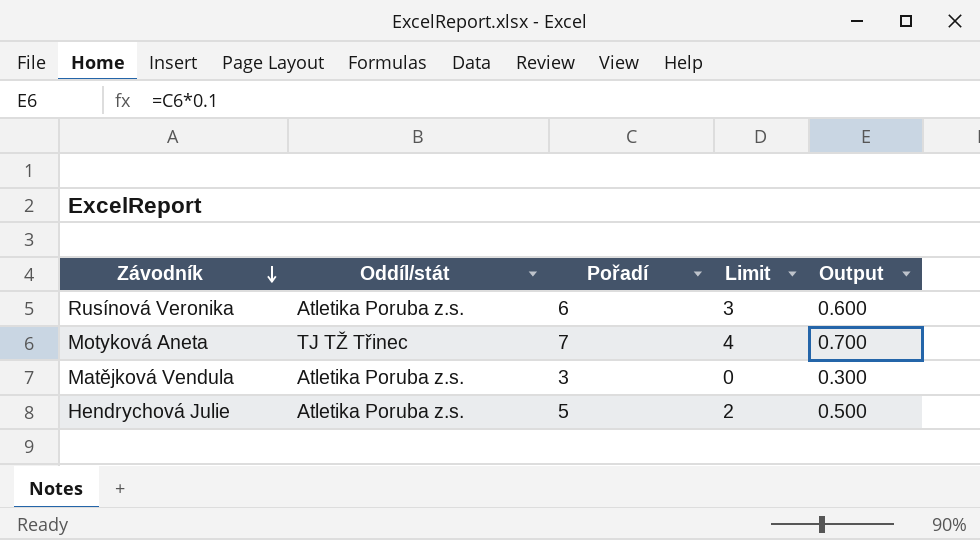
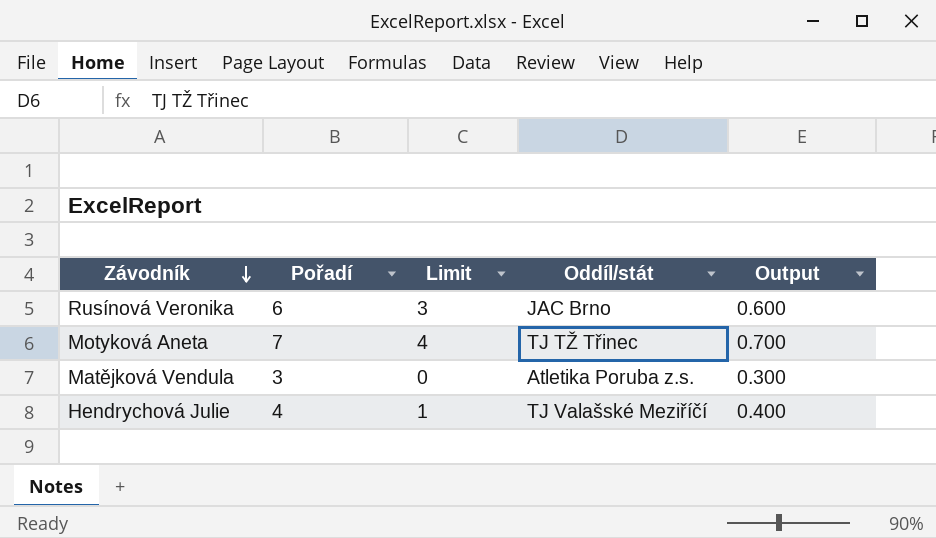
column Oddíl/stát | position: 2 -> 4
Rusínová Veronika | Oddíl/stát: Atletika Poruba z.s. -> JAC Brno
Hendrychová Julie | Pořadí: 5 -> 4
Hendrychová Julie | Limit: 2 -> 1
Hendrychová Julie | Oddíl/stát: Atletika Poruba z.s. -> TJ Valašské Meziříčí
Hendrychová Julie | Output: 0.500 -> 0.400

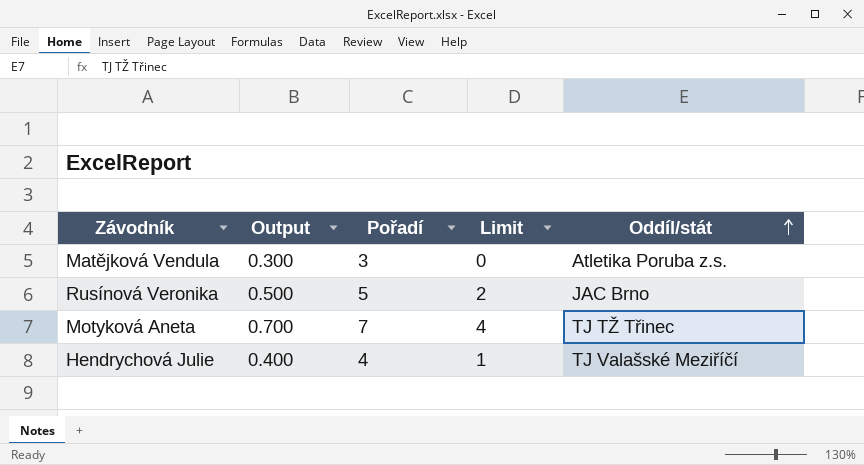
row order: Závodník descending -> Oddíl/stát ascending
column Output | position: 5 -> 2
Rusínová Veronika | Output: 0.600 -> 0.500
Rusínová Veronika | Pořadí: 6 -> 5
Rusínová Veronika | Limit: 3 -> 2

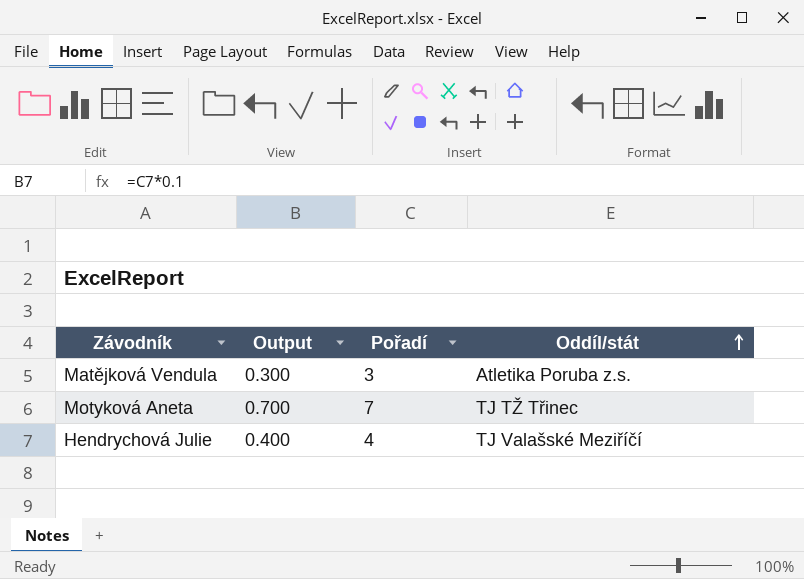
column Limit | formula: [Pořadí] - 3 -> none
row Rusínová Veronika: 0.500 | 5 | 2 | JAC Brno -> none

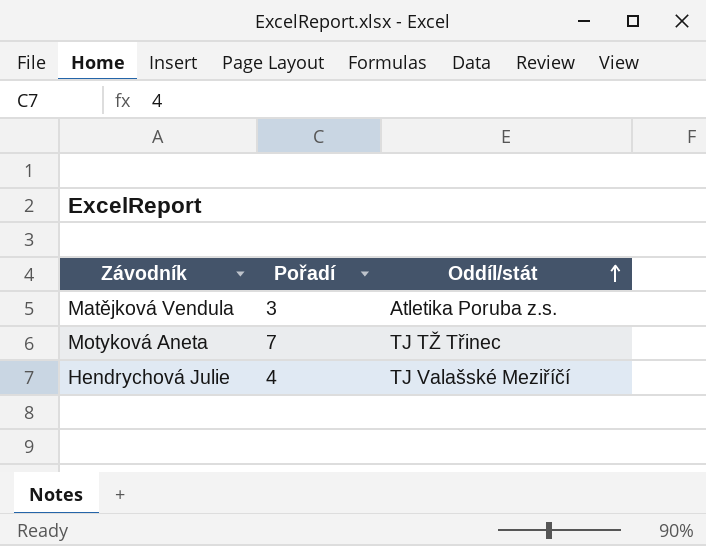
column Output | formula: [Pořadí] * 0.1 -> none

